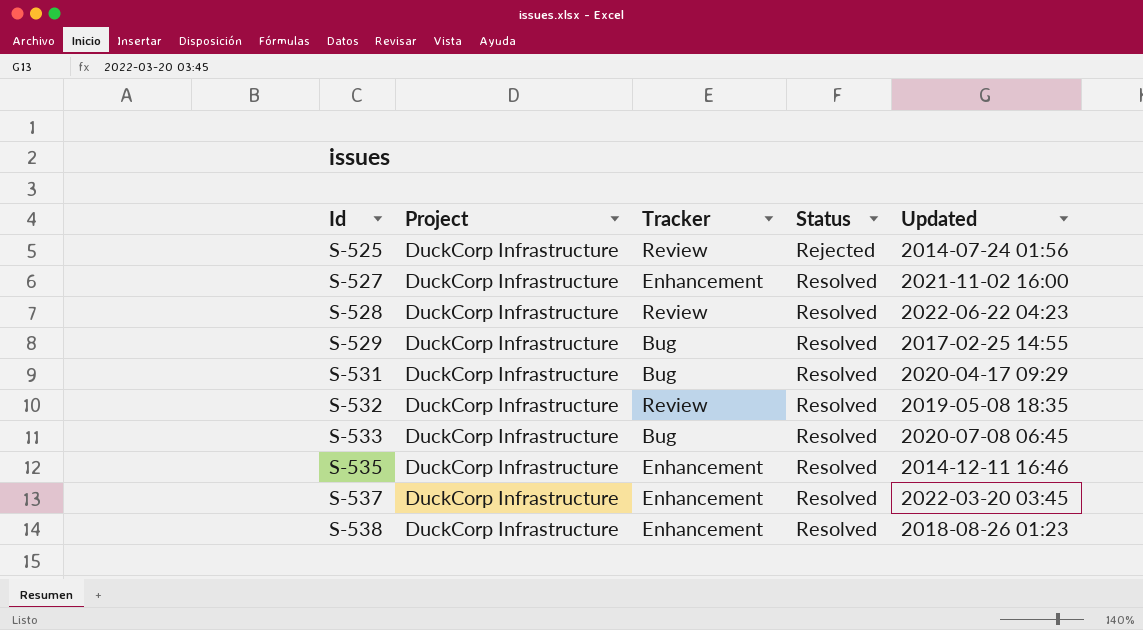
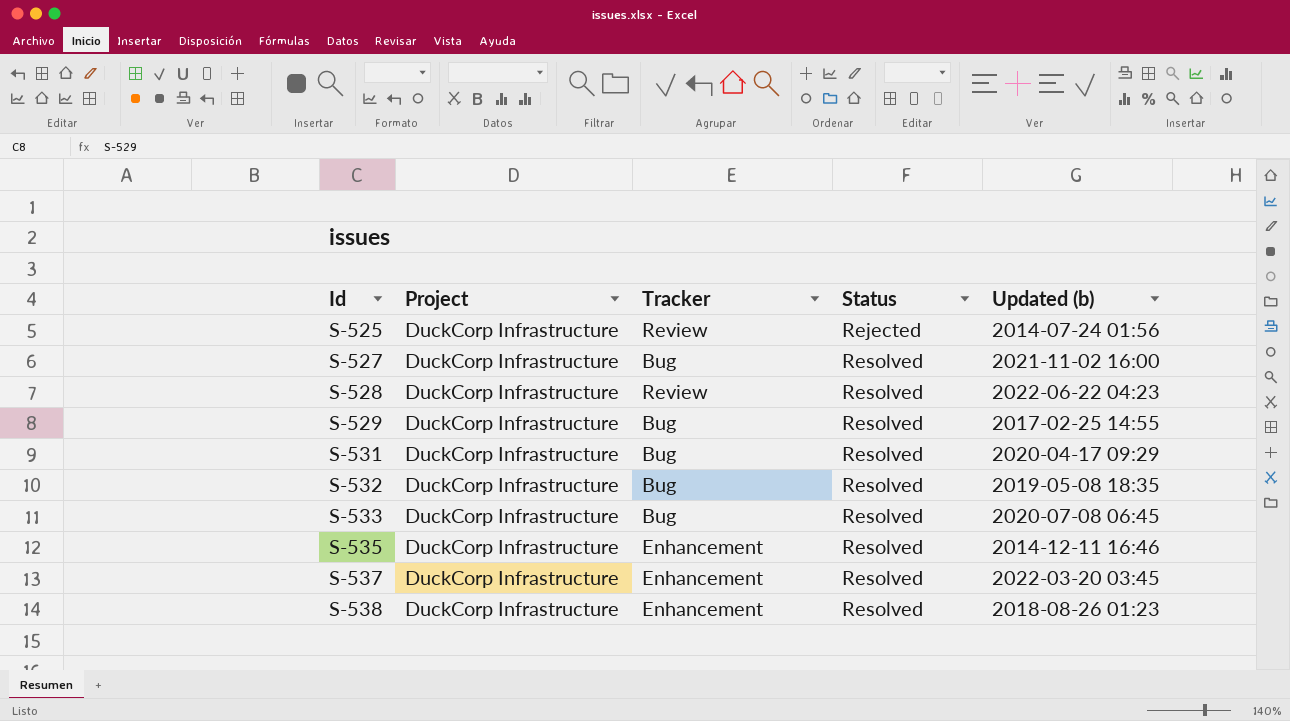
column name: Updated -> Updated (b)
S-527 | Tracker: Enhancement -> Bug
S-532 | Tracker: Review -> Bug

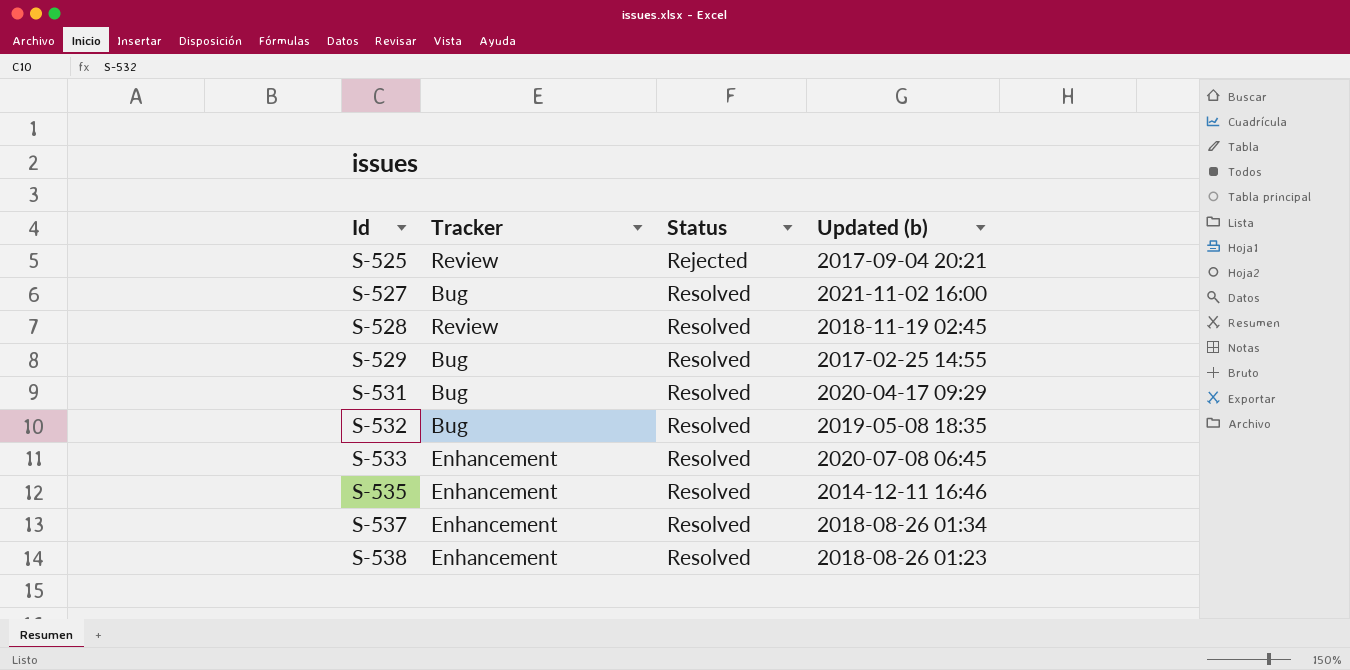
column Project | position: 2 -> none
S-525 | Updated (b): 2014-07-24 01:56 -> 2017-09-04 20:21
S-528 | Updated (b): 2022-06-22 04:23 -> 2018-11-19 02:45
S-533 | Tracker: Bug -> Enhancement
S-537 | Updated (b): 2022-03-20 03:45 -> 2018-08-26 01:34

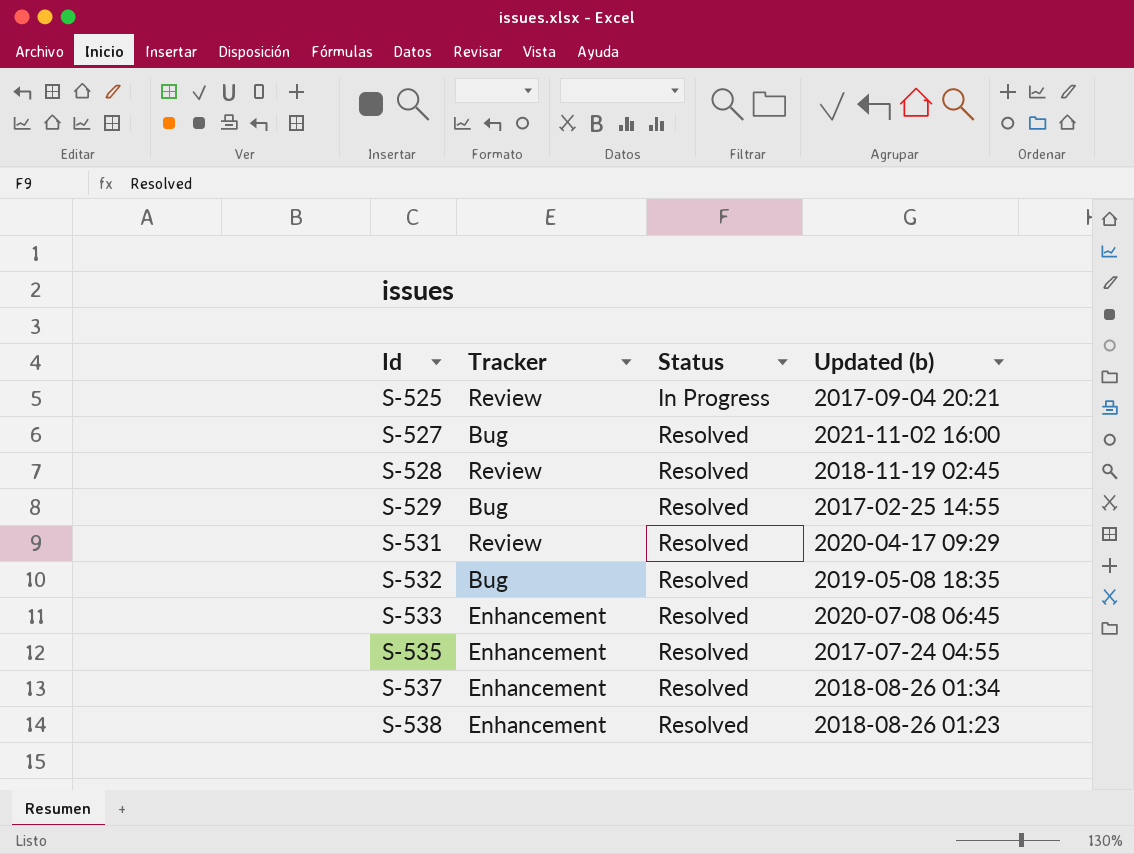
S-525 | Status: Rejected -> In Progress
S-531 | Tracker: Bug -> Review
S-535 | Updated (b): 2014-12-11 16:46 -> 2017-07-24 04:55

